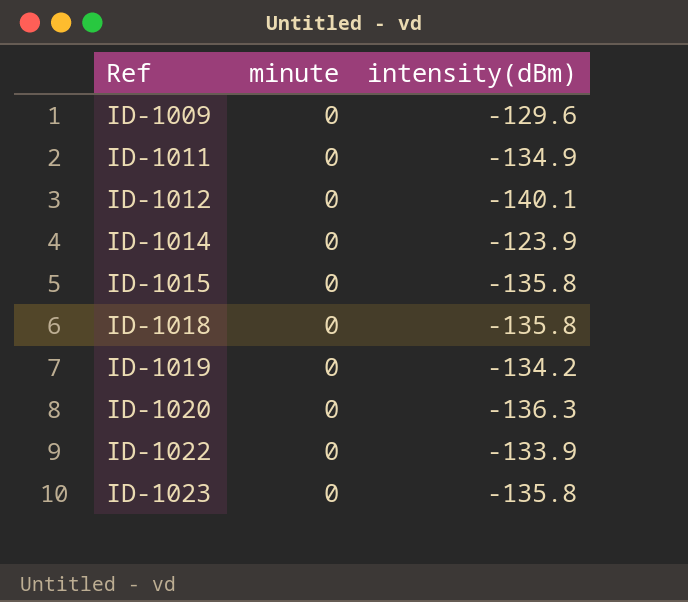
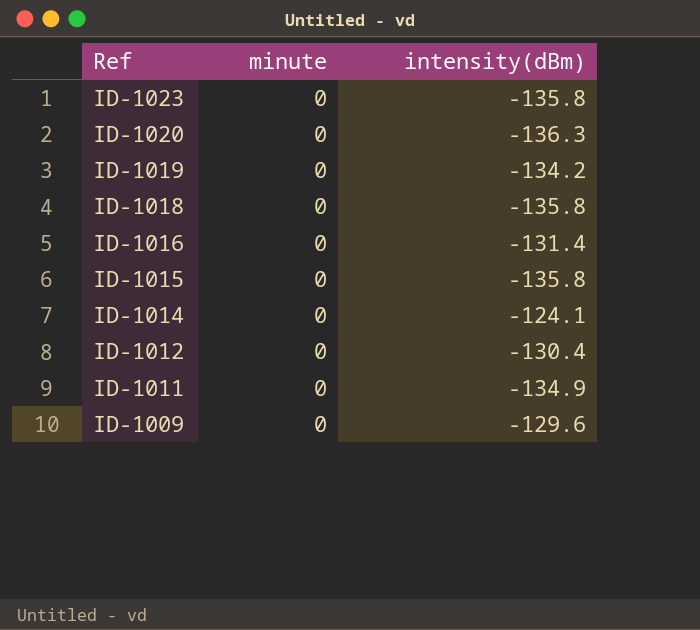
row order: Ref ascending -> Ref descending
row ID-1022: 0 | -133.9 -> none
row ID-1016: none -> 0 | -131.4
ID-1014 | intensity(dBm): -123.9 -> -124.1
ID-1012 | intensity(dBm): -140.1 -> -130.4

